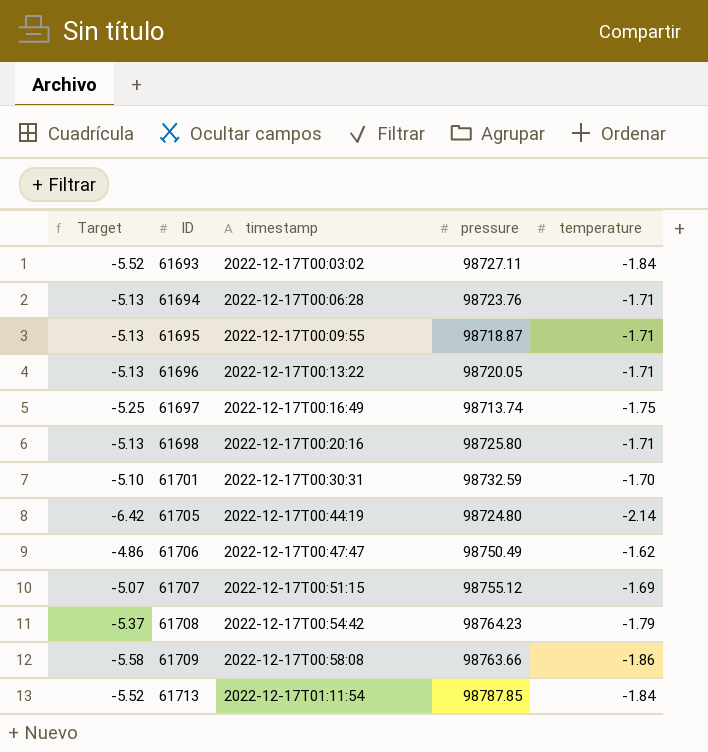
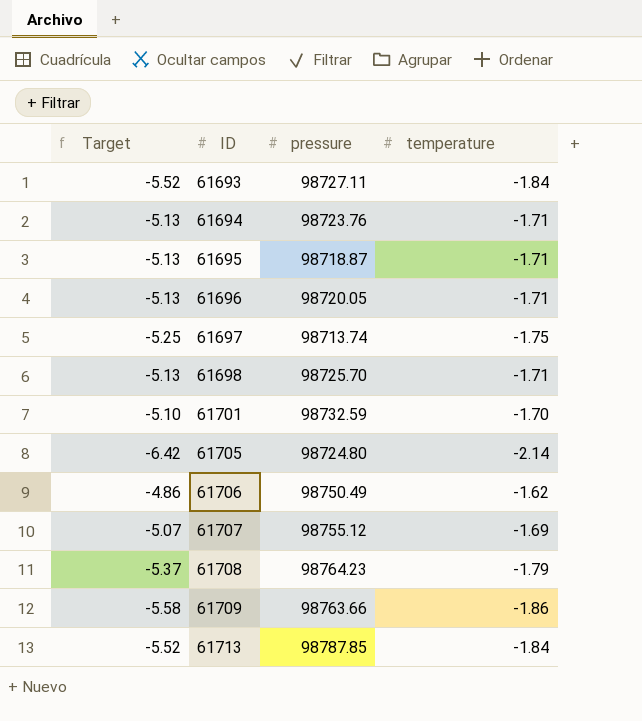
column timestamp | position: 3 -> none
61698 | pressure: 98725.80 -> 98725.70

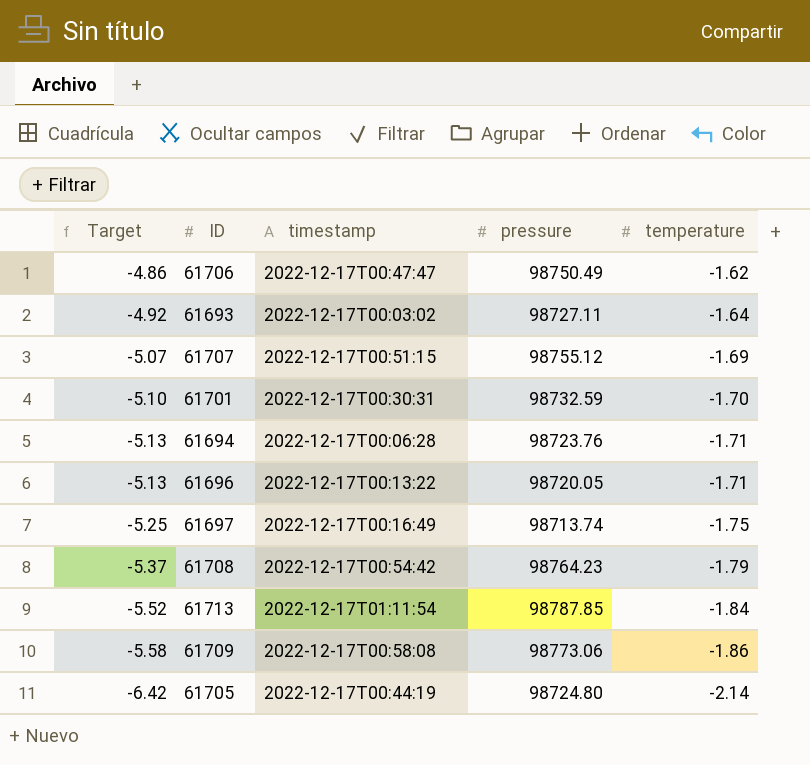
row order: ID ascending -> Target descending
column timestamp | position: none -> 3
row 61695: -5.13 | 98718.87 | -1.71 -> none
row 61698: -5.13 | 98725.70 | -1.71 -> none
61693 | Target: -5.52 -> -4.92
61693 | temperature: -1.84 -> -1.64
61709 | pressure: 98763.66 -> 98773.06

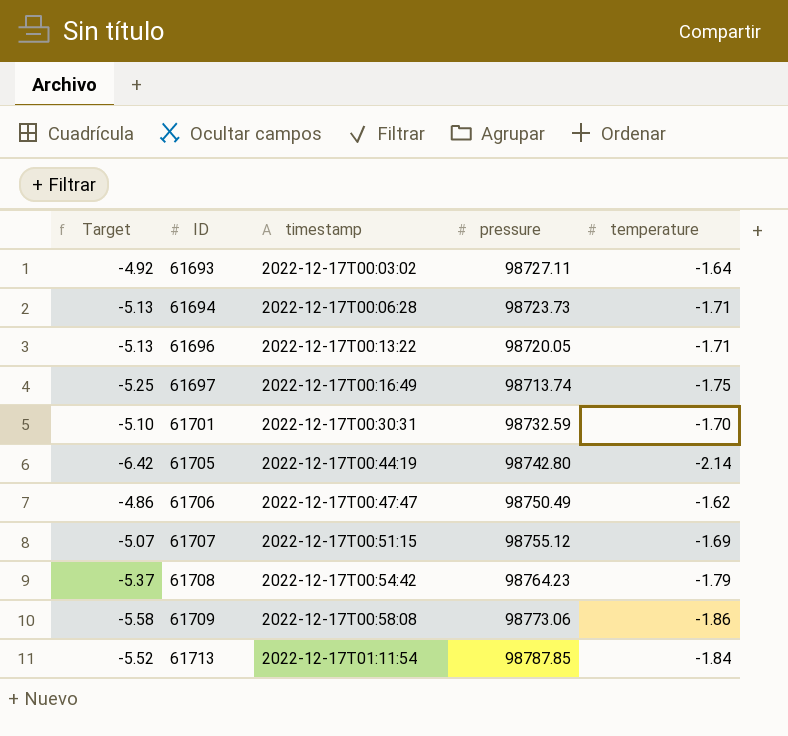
row order: Target descending -> ID ascending
61694 | pressure: 98723.76 -> 98723.73
61705 | pressure: 98724.80 -> 98742.80

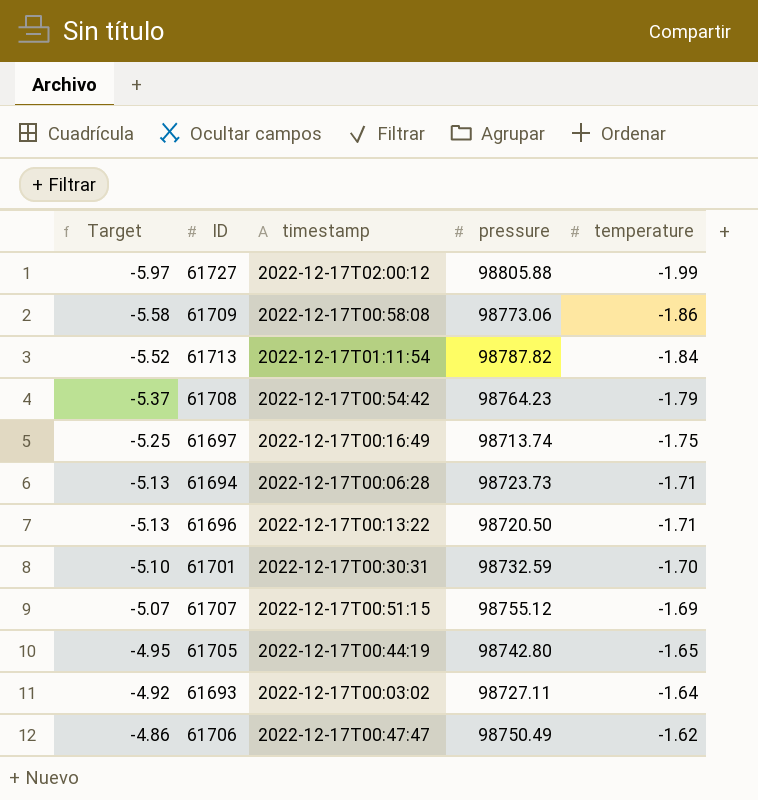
row order: ID ascending -> Target ascending
row 61727: none -> -5.97 | 2022-12-17T02:00:12 | 98805.88 | -1.99
61713 | pressure: 98787.85 -> 98787.82
61696 | pressure: 98720.05 -> 98720.50
61705 | Target: -6.42 -> -4.95
61705 | temperature: -2.14 -> -1.65

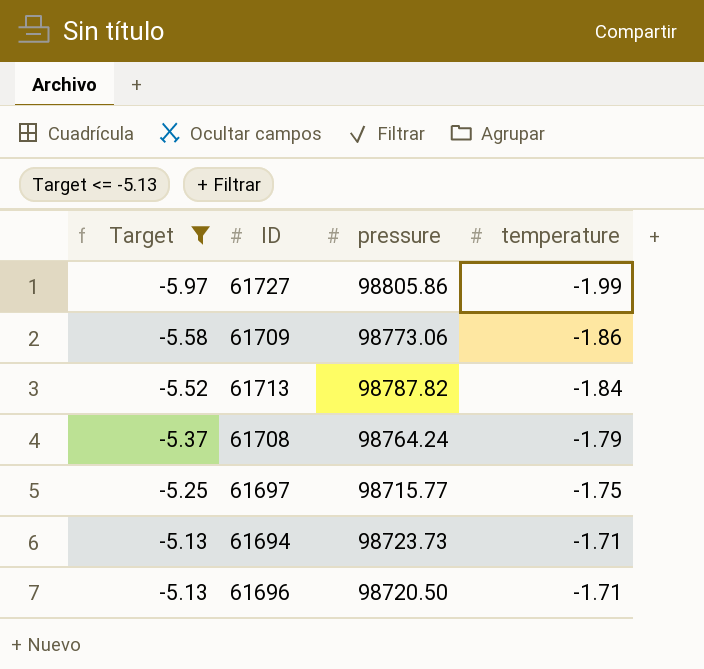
filter: none -> Target <= -5.13
column timestamp | position: 3 -> none
61727 | pressure: 98805.88 -> 98805.86
61708 | pressure: 98764.23 -> 98764.24
61697 | pressure: 98713.74 -> 98715.77

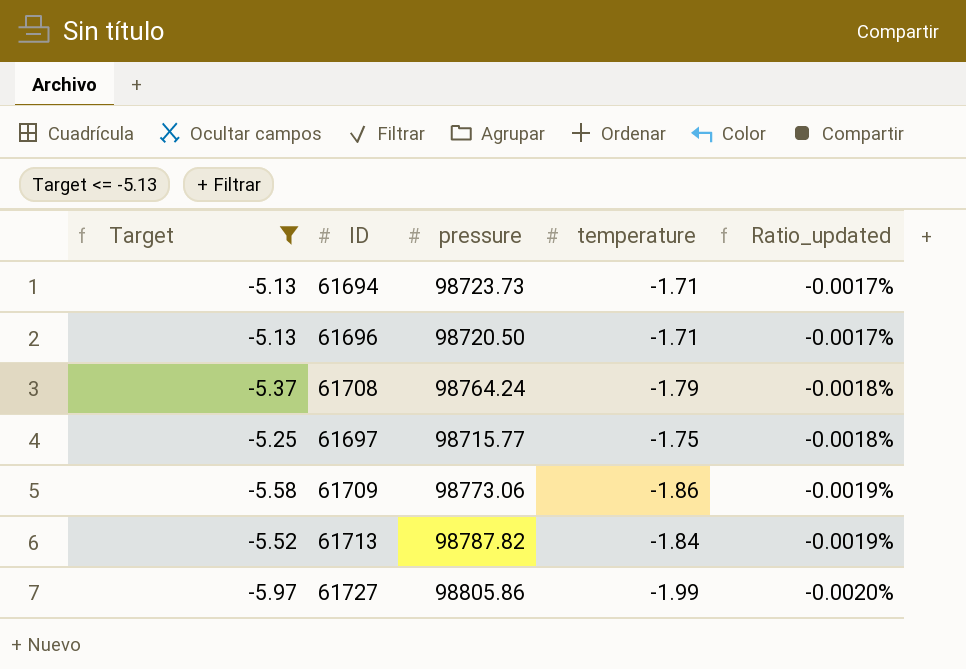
row order: Target ascending -> Ratio_updated descending
column Ratio_updated | formula: none -> [temperature] / [pressure]

